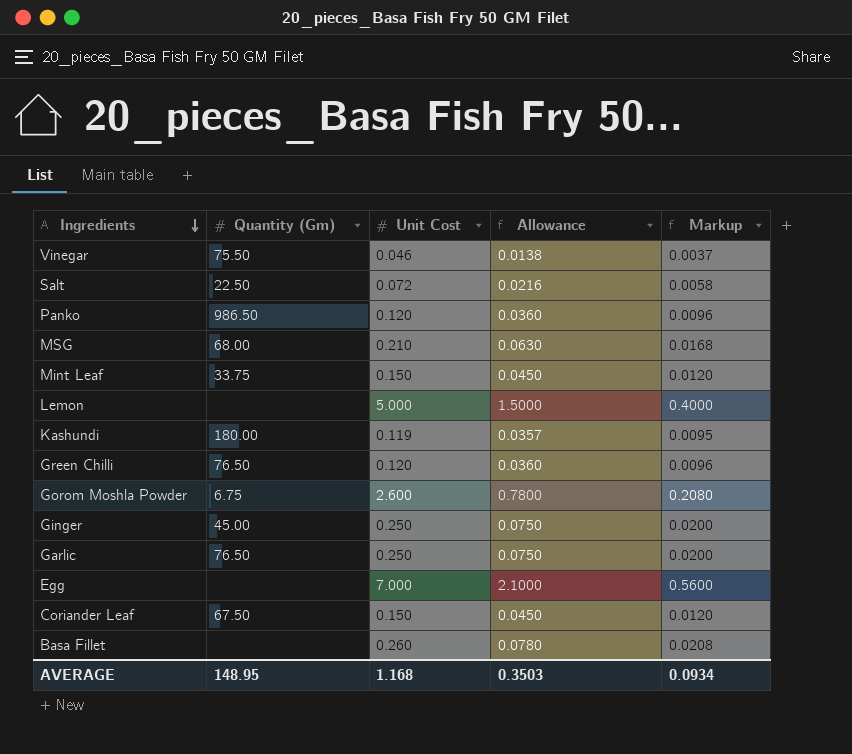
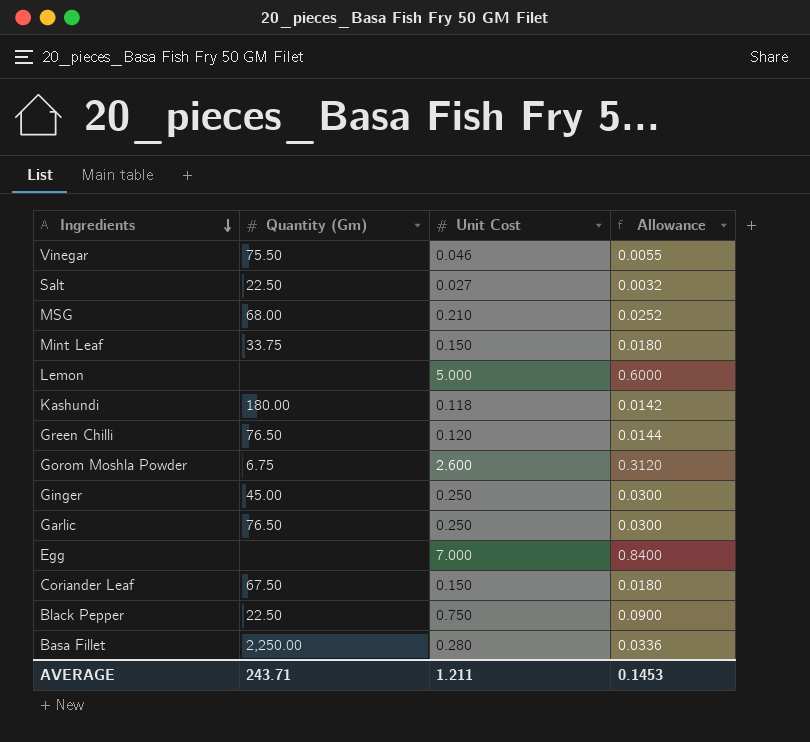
column Markup | formula: [Unit Cost] * 0.08 -> none
column Allowance | formula: [Unit Cost] * 0.3 -> [Unit Cost] * 0.12
row Panko: 986.50 | 0.120 | 0.0360 | 0.0096 -> none
Salt | Unit Cost: 0.072 -> 0.027
Kashundi | Unit Cost: 0.119 -> 0.118
row Black Pepper: none -> 22.50 | 0.750 | 0.0900
Basa Fillet | Quantity (Gm): none -> 2,250.00
Basa Fillet | Unit Cost: 0.260 -> 0.280
AVERAGE | Quantity (Gm): 148.95 -> 243.71
AVERAGE | Unit Cost: 1.168 -> 1.211
AVERAGE | Allowance: 0.3503 -> 0.1453

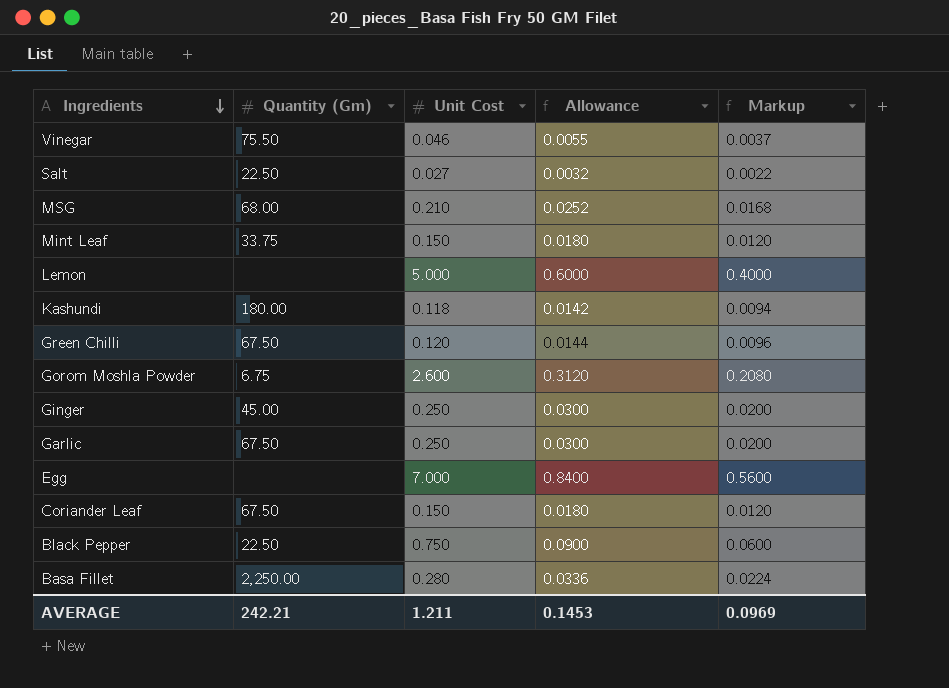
column Markup | formula: none -> [Unit Cost] * 0.08
Green Chilli | Quantity (Gm): 76.50 -> 67.50
Garlic | Quantity (Gm): 76.50 -> 67.50
AVERAGE | Quantity (Gm): 243.71 -> 242.21

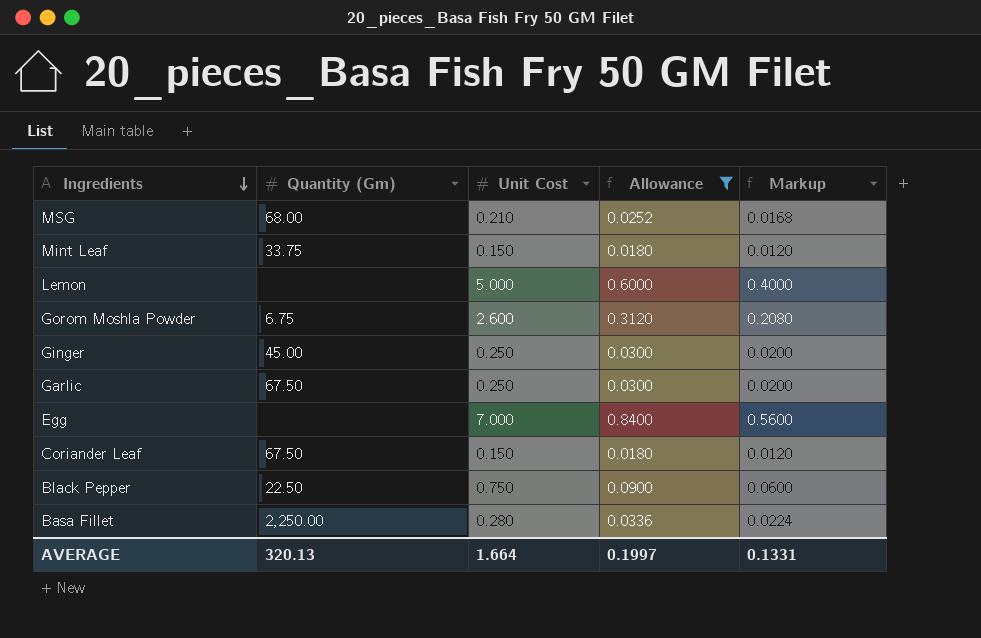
filter: none -> Allowance >= 0.0180
AVERAGE | Quantity (Gm): 242.21 -> 320.13
AVERAGE | Unit Cost: 1.211 -> 1.664
AVERAGE | Allowance: 0.1453 -> 0.1997
AVERAGE | Markup: 0.0969 -> 0.1331

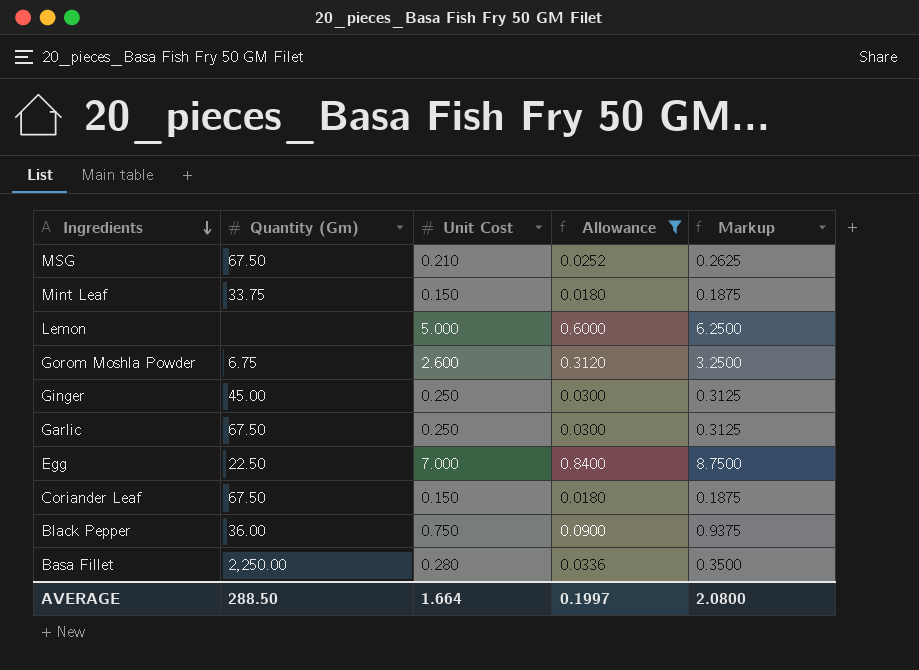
column Markup | formula: [Unit Cost] * 0.08 -> [Unit Cost] * 1.25
MSG | Quantity (Gm): 68.00 -> 67.50
Egg | Quantity (Gm): none -> 22.50
Black Pepper | Quantity (Gm): 22.50 -> 36.00
AVERAGE | Quantity (Gm): 320.13 -> 288.50
AVERAGE | Markup: 0.1331 -> 2.0800

